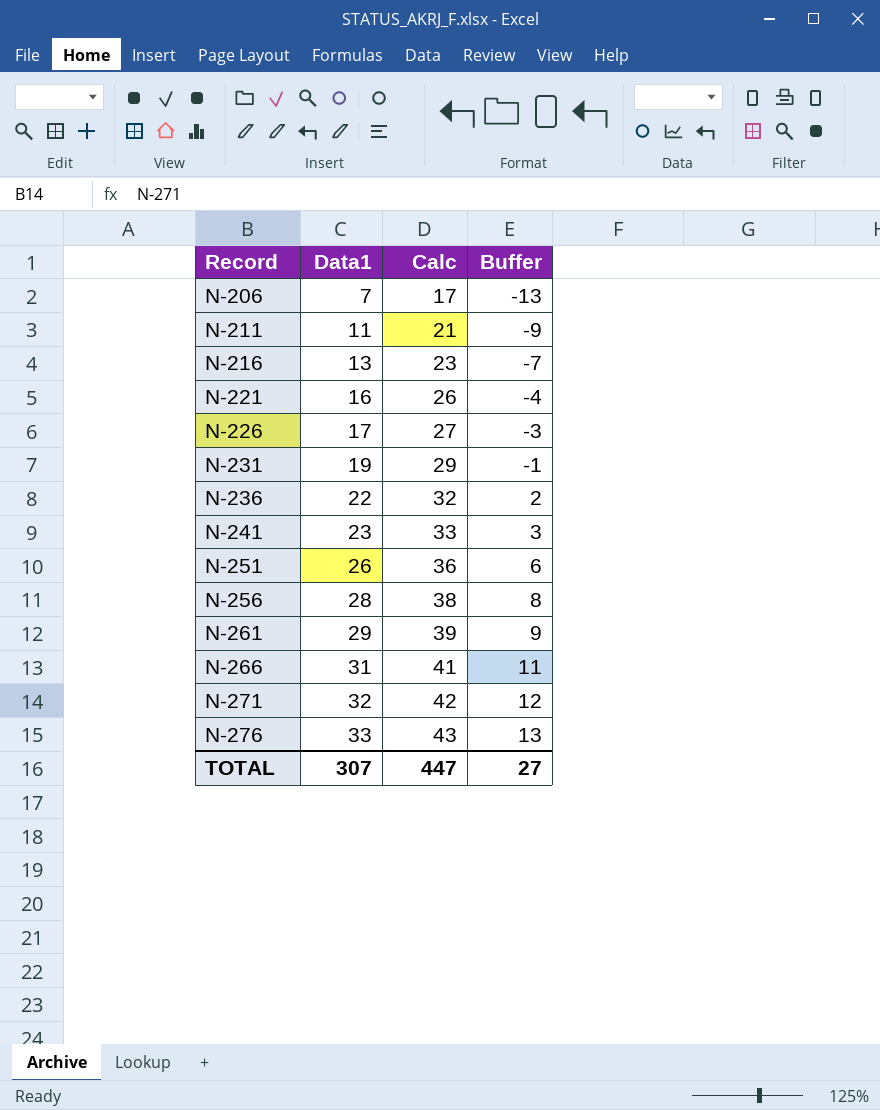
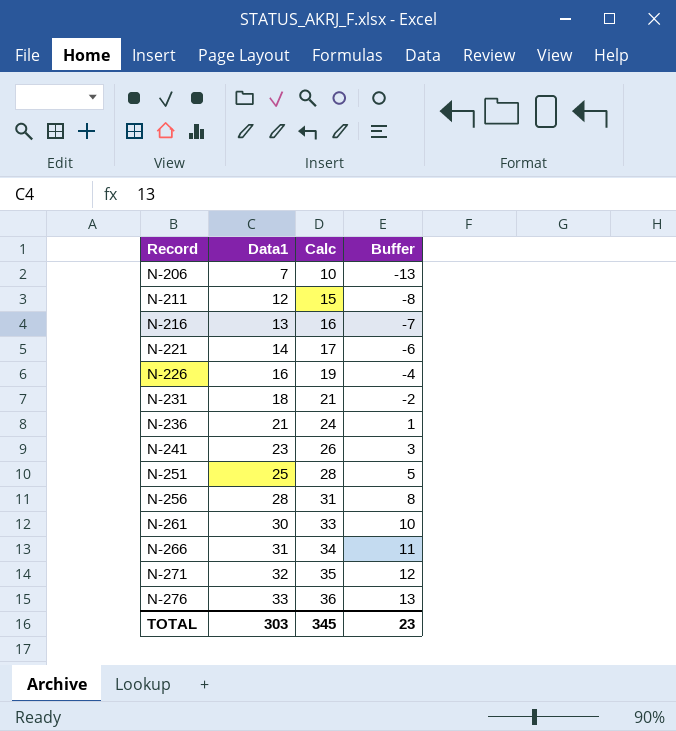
column Calc | formula: [Data1] + 10 -> [Data1] + 3
N-211 | Data1: 11 -> 12
N-211 | Buffer: -9 -> -8
N-221 | Data1: 16 -> 14
N-221 | Buffer: -4 -> -6
N-226 | Data1: 17 -> 16
N-226 | Buffer: -3 -> -4
N-231 | Data1: 19 -> 18
N-231 | Buffer: -1 -> -2
N-236 | Data1: 22 -> 21
N-236 | Buffer: 2 -> 1
N-251 | Data1: 26 -> 25
N-251 | Buffer: 6 -> 5
N-261 | Data1: 29 -> 30
N-261 | Buffer: 9 -> 10
TOTAL | Data1: 307 -> 303
TOTAL | Calc: 447 -> 345
TOTAL | Buffer: 27 -> 23

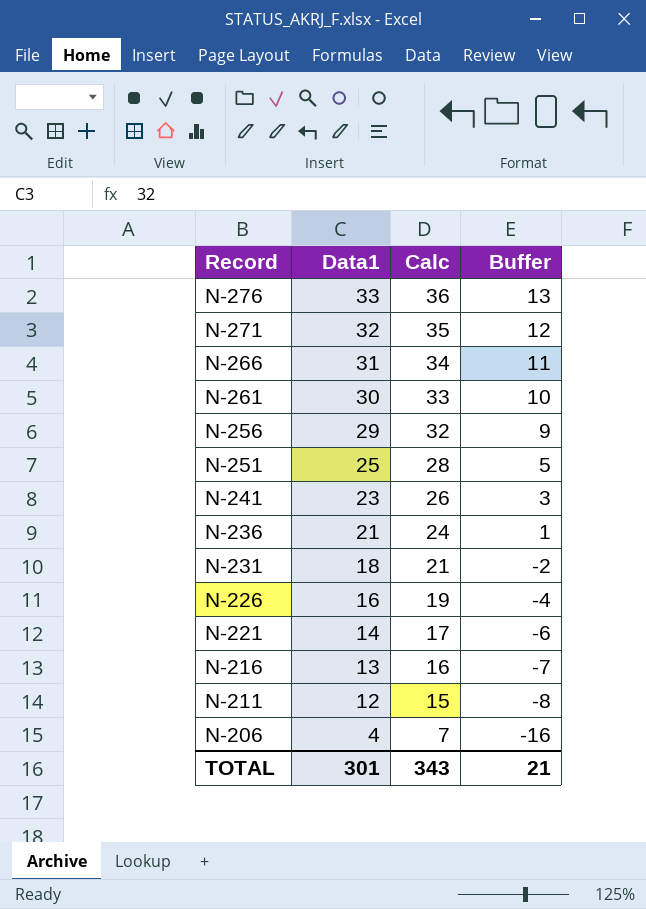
row order: Record ascending -> Record descending
N-256 | Data1: 28 -> 29
N-256 | Calc: 31 -> 32
N-256 | Buffer: 8 -> 9
N-206 | Data1: 7 -> 4
N-206 | Calc: 10 -> 7
N-206 | Buffer: -13 -> -16
TOTAL | Data1: 303 -> 301
TOTAL | Calc: 345 -> 343
TOTAL | Buffer: 23 -> 21

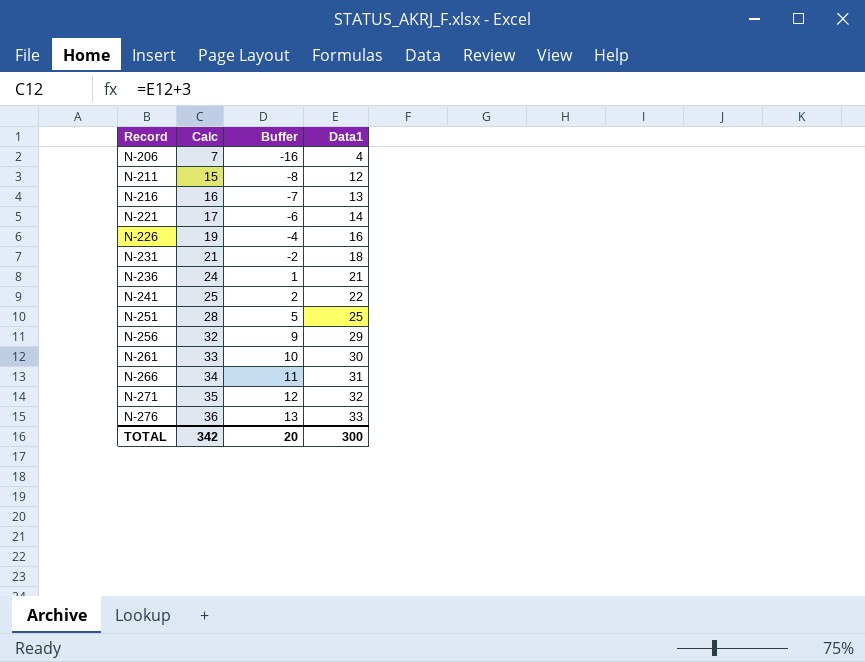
row order: Record descending -> Record ascending
column Data1 | position: 2 -> 4
N-241 | Calc: 26 -> 25
N-241 | Buffer: 3 -> 2
N-241 | Data1: 23 -> 22
TOTAL | Calc: 343 -> 342
TOTAL | Buffer: 21 -> 20
TOTAL | Data1: 301 -> 300

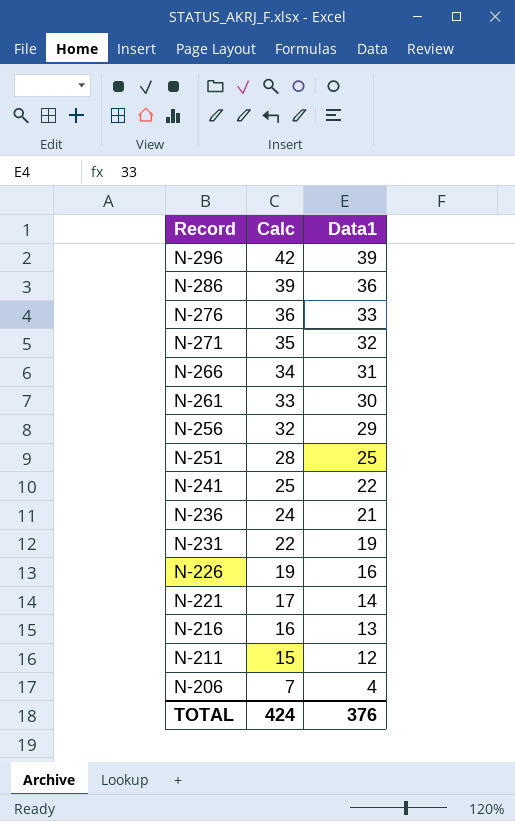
row order: Record ascending -> Record descending
column Buffer | formula: [Data1] - 20 -> none
row N-296: none -> 42 | 39
row N-286: none -> 39 | 36
N-231 | Calc: 21 -> 22
N-231 | Data1: 18 -> 19
TOTAL | Calc: 342 -> 424
TOTAL | Data1: 300 -> 376

